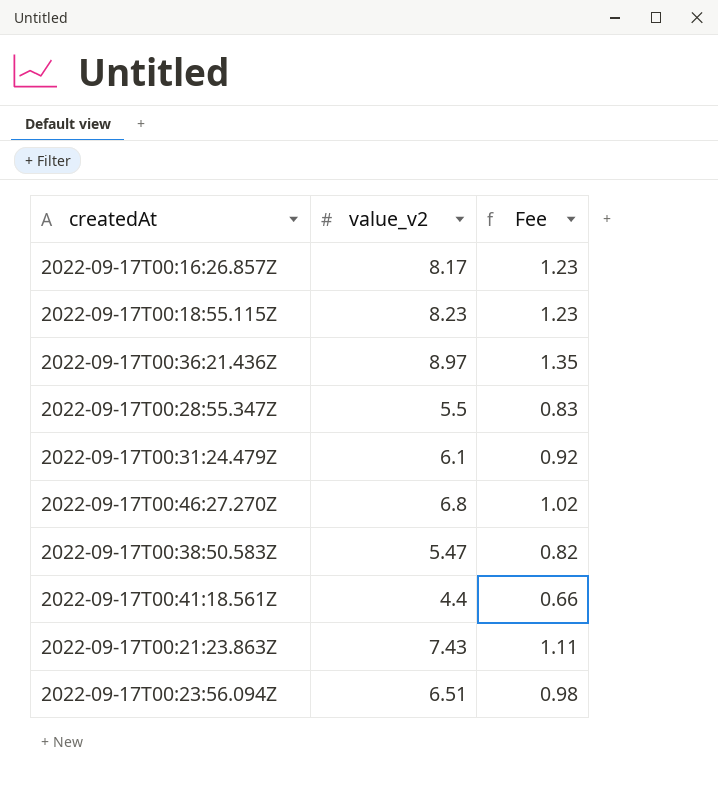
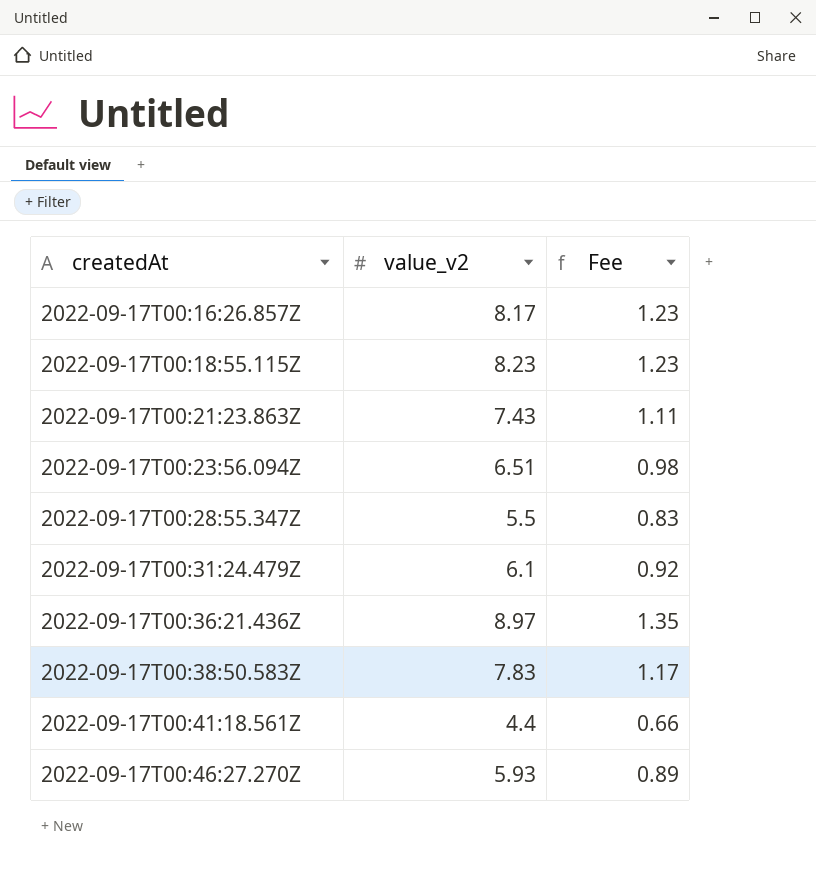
row order: none -> createdAt ascending
2022-09-17T00:38:50.583Z | value_v2: 5.47 -> 7.83
2022-09-17T00:38:50.583Z | Fee: 0.82 -> 1.17
2022-09-17T00:46:27.270Z | value_v2: 6.8 -> 5.93
2022-09-17T00:46:27.270Z | Fee: 1.02 -> 0.89

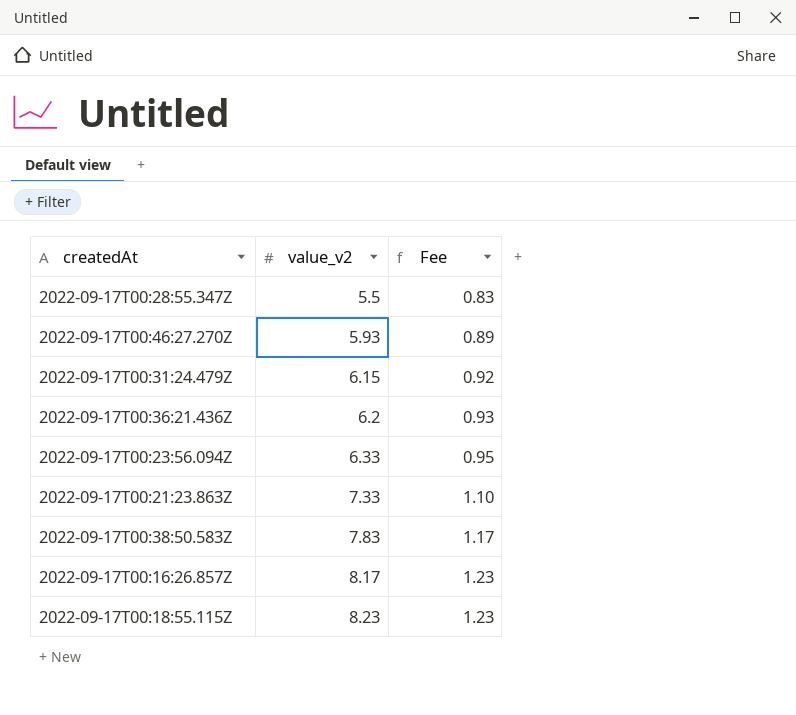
row order: createdAt ascending -> value_v2 ascending
row 2022-09-17T00:41:18.561Z: 4.4 | 0.66 -> none
2022-09-17T00:31:24.479Z | value_v2: 6.1 -> 6.15
2022-09-17T00:36:21.436Z | value_v2: 8.97 -> 6.2
2022-09-17T00:36:21.436Z | Fee: 1.35 -> 0.93
2022-09-17T00:23:56.094Z | value_v2: 6.51 -> 6.33
2022-09-17T00:23:56.094Z | Fee: 0.98 -> 0.95
2022-09-17T00:21:23.863Z | value_v2: 7.43 -> 7.33
2022-09-17T00:21:23.863Z | Fee: 1.11 -> 1.10

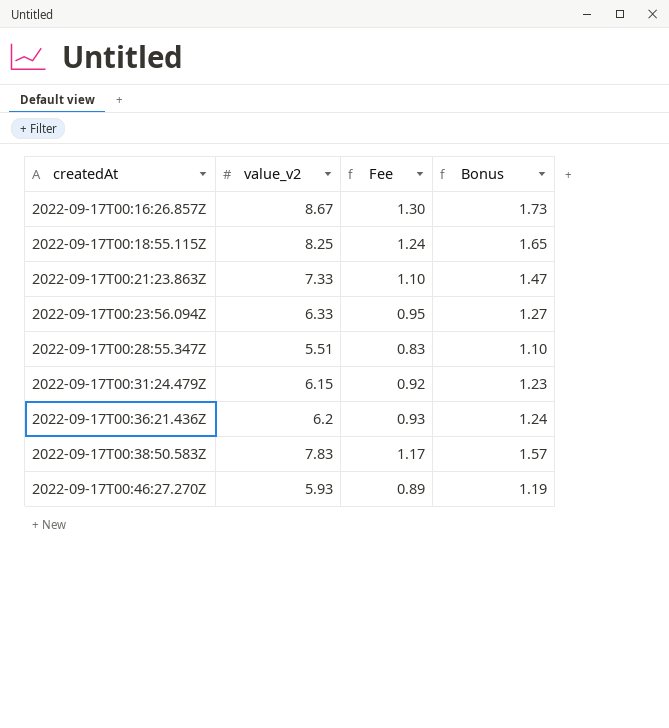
row order: value_v2 ascending -> createdAt ascending
column Bonus | formula: none -> [value_v2] * 0.2
2022-09-17T00:16:26.857Z | value_v2: 8.17 -> 8.67
2022-09-17T00:16:26.857Z | Fee: 1.23 -> 1.30
2022-09-17T00:18:55.115Z | value_v2: 8.23 -> 8.25
2022-09-17T00:18:55.115Z | Fee: 1.23 -> 1.24
2022-09-17T00:28:55.347Z | value_v2: 5.5 -> 5.51

